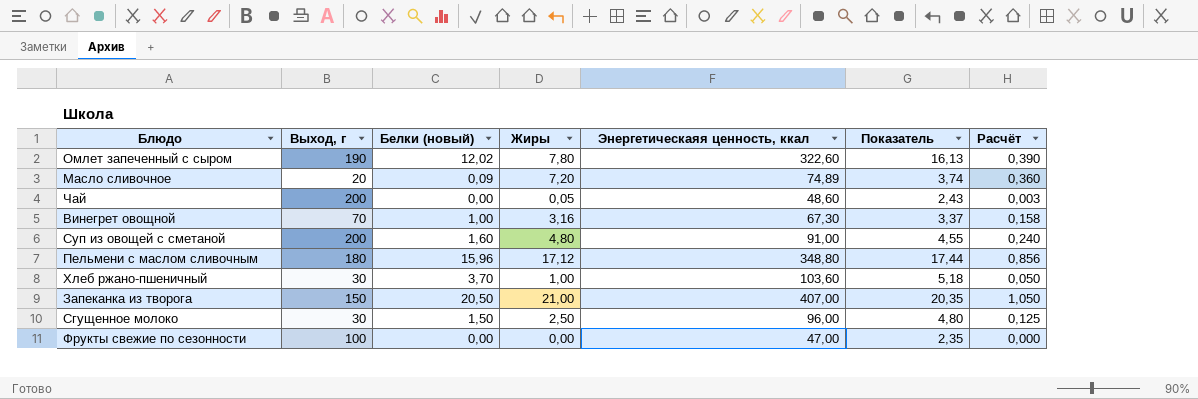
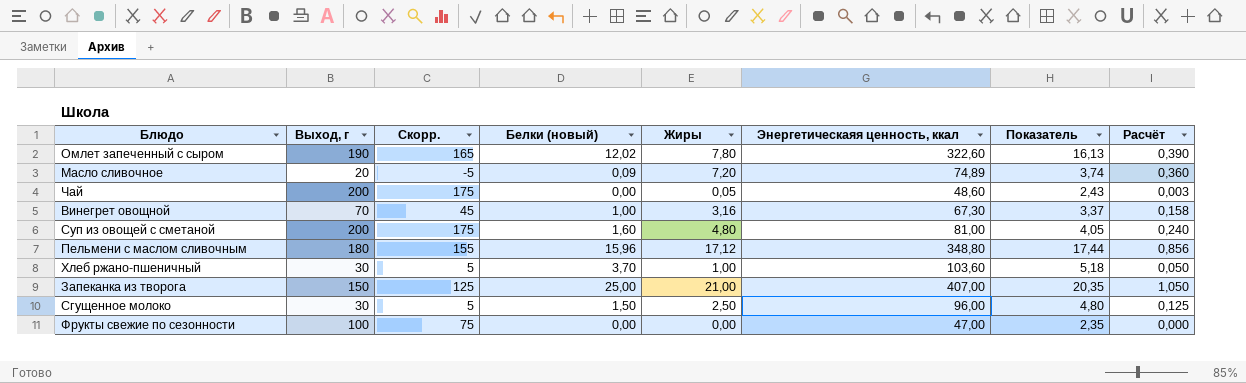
column Скорр. | formula: none -> [Выход, г] - 25
Суп из овощей с сметаной | Энергетическаяя ценность, ккал: 91,00 -> 81,00
Суп из овощей с сметаной | Показатель: 4,55 -> 4,05
Запеканка из творога | Белки (новый): 20,50 -> 25,00

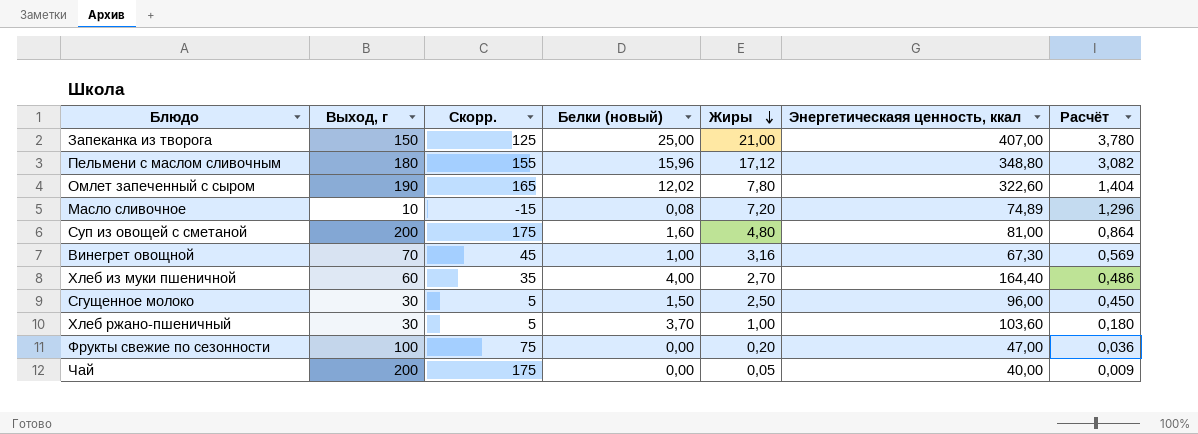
row order: none -> Жиры descending
column Показатель | formula: [Энергетическаяя ценность, ккал] * 0,05 -> none
column Расчёт | formula: [Жиры] * 0,05 -> [Жиры] * 0,18
Масло сливочное | Выход, г: 20 -> 10
Масло сливочное | Скорр.: -5 -> -15
Масло сливочное | Белки (новый): 0,09 -> 0,08
row Хлеб из муки пшеничной: none -> 60 | 35 | 4,00 | 2,70 | 164,40 | 0,486
Фрукты свежие по сезонности | Жиры: 0,00 -> 0,20
Чай | Энергетическаяя ценность, ккал: 48,60 -> 40,00

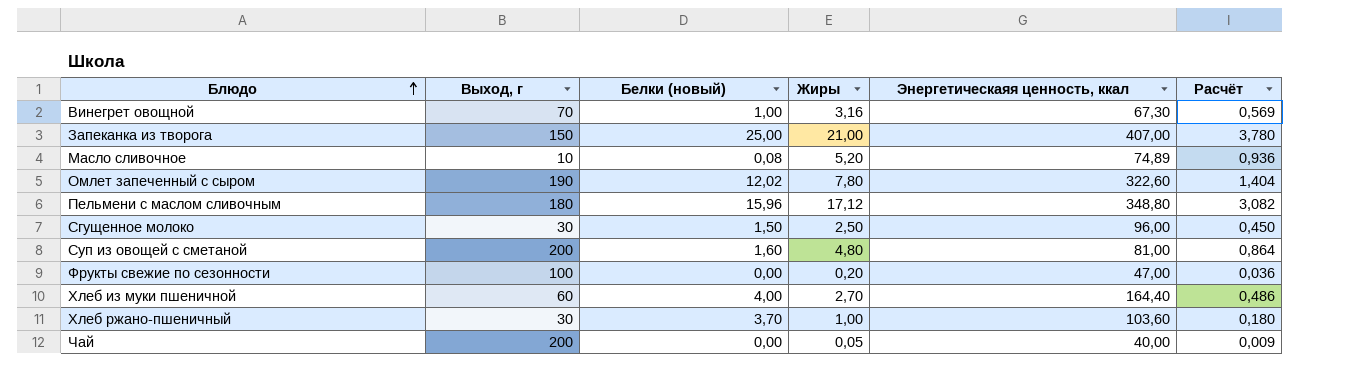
row order: Жиры descending -> Блюдо ascending
column Скорр. | formula: [Выход, г] - 25 -> none
Масло сливочное | Жиры: 7,20 -> 5,20
Масло сливочное | Расчёт: 1,296 -> 0,936

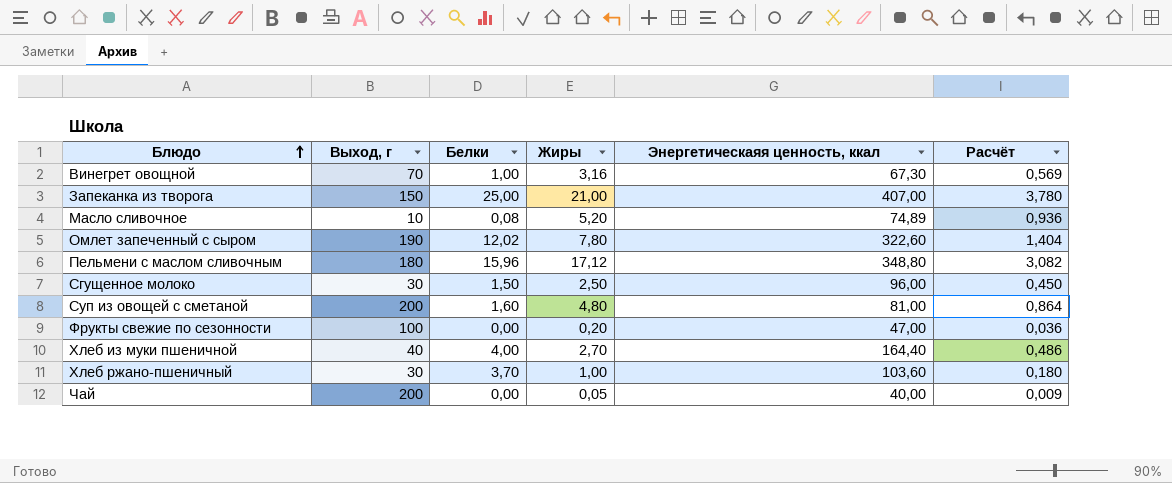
column name: Белки (новый) -> Белки
Хлеб из муки пшеничной | Выход, г: 60 -> 40

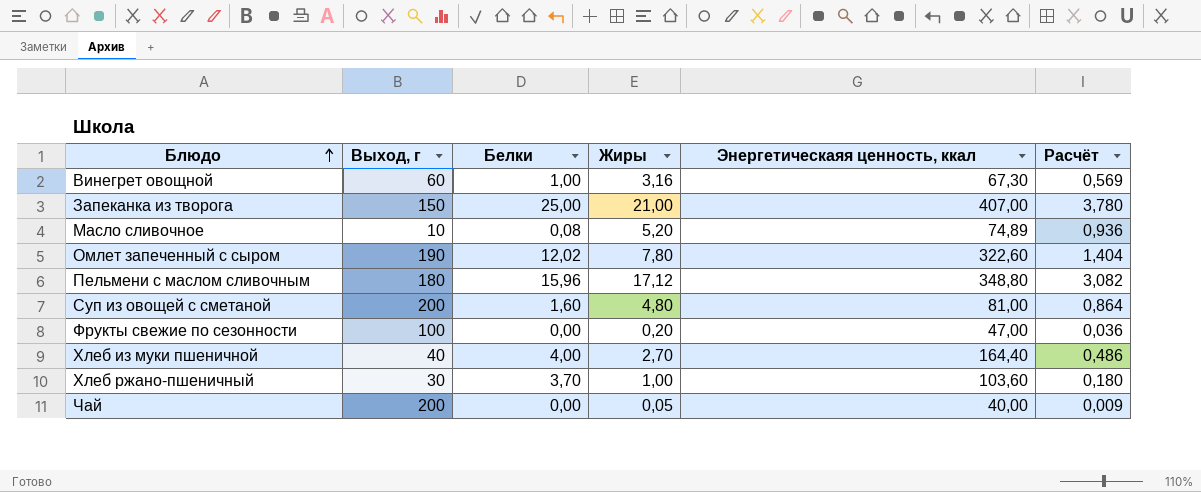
row Сгущенное молоко: 30 | 1,50 | 2,50 | 96,00 | 0,450 -> none
Винегрет овощной | Выход, г: 70 -> 60

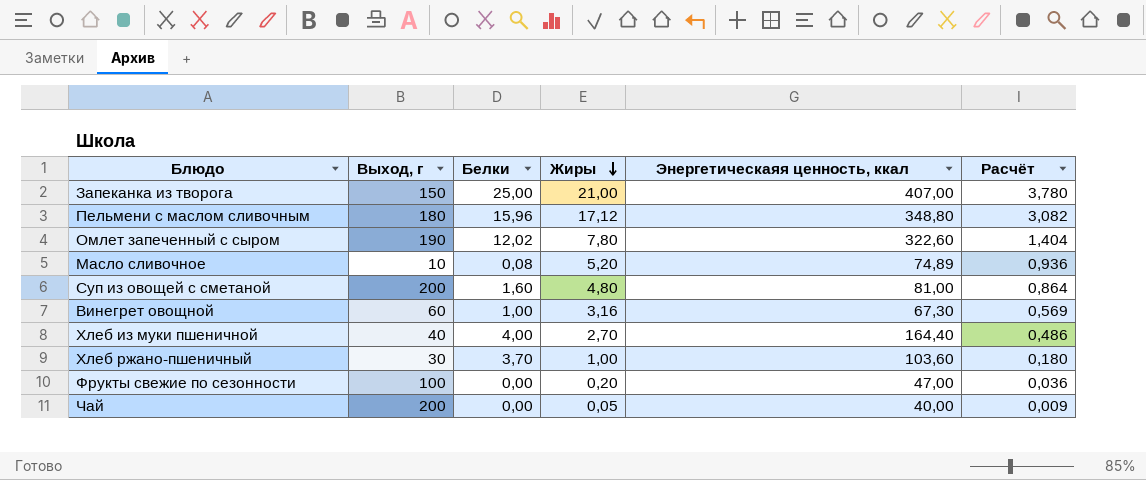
row order: Блюдо ascending -> Жиры descending

